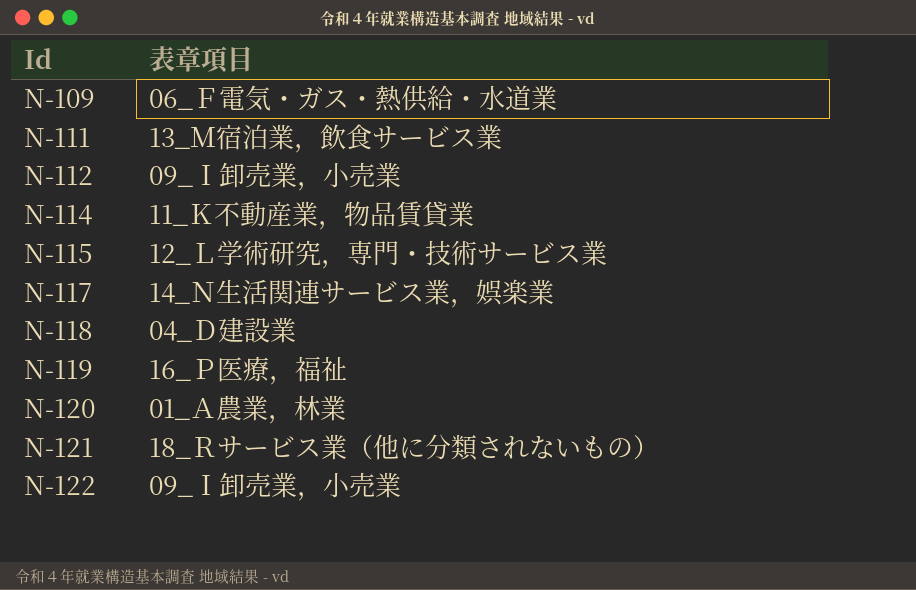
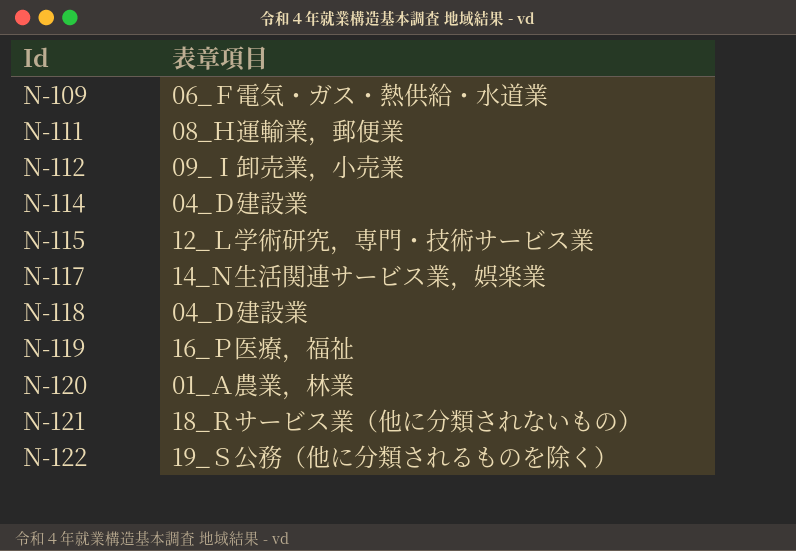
N-111 | 表章項目: 13_Ｍ宿泊業，飲食サービス業 -> 08_Ｈ運輸業，郵便業
N-114 | 表章項目: 11_Ｋ不動産業，物品賃貸業 -> 04_Ｄ建設業
N-122 | 表章項目: 09_Ｉ卸売業，小売業 -> 19_Ｓ公務（他に分類されるものを除く）

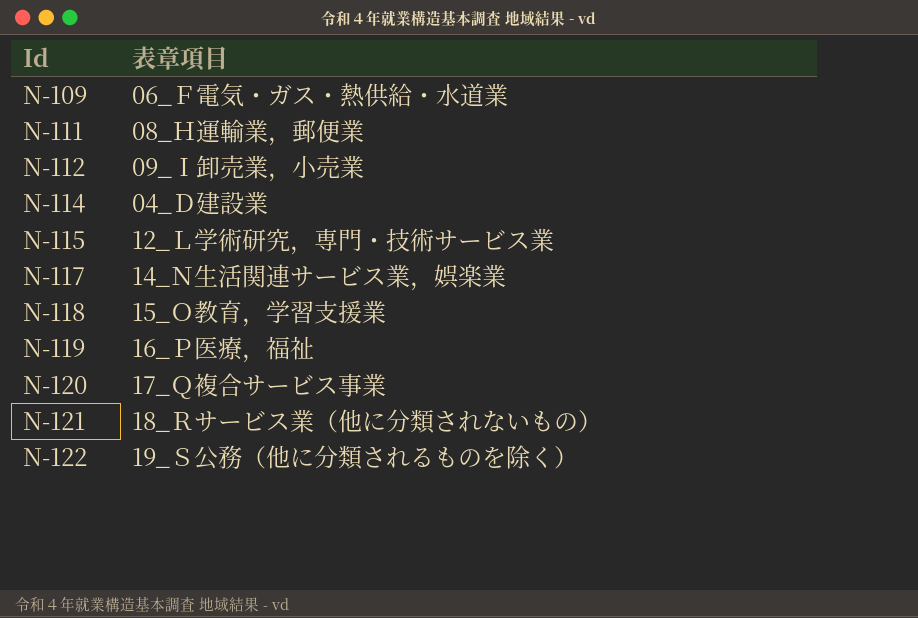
N-118 | 表章項目: 04_Ｄ建設業 -> 15_Ｏ教育，学習支援業
N-120 | 表章項目: 01_Ａ農業，林業 -> 17_Ｑ複合サービス事業

